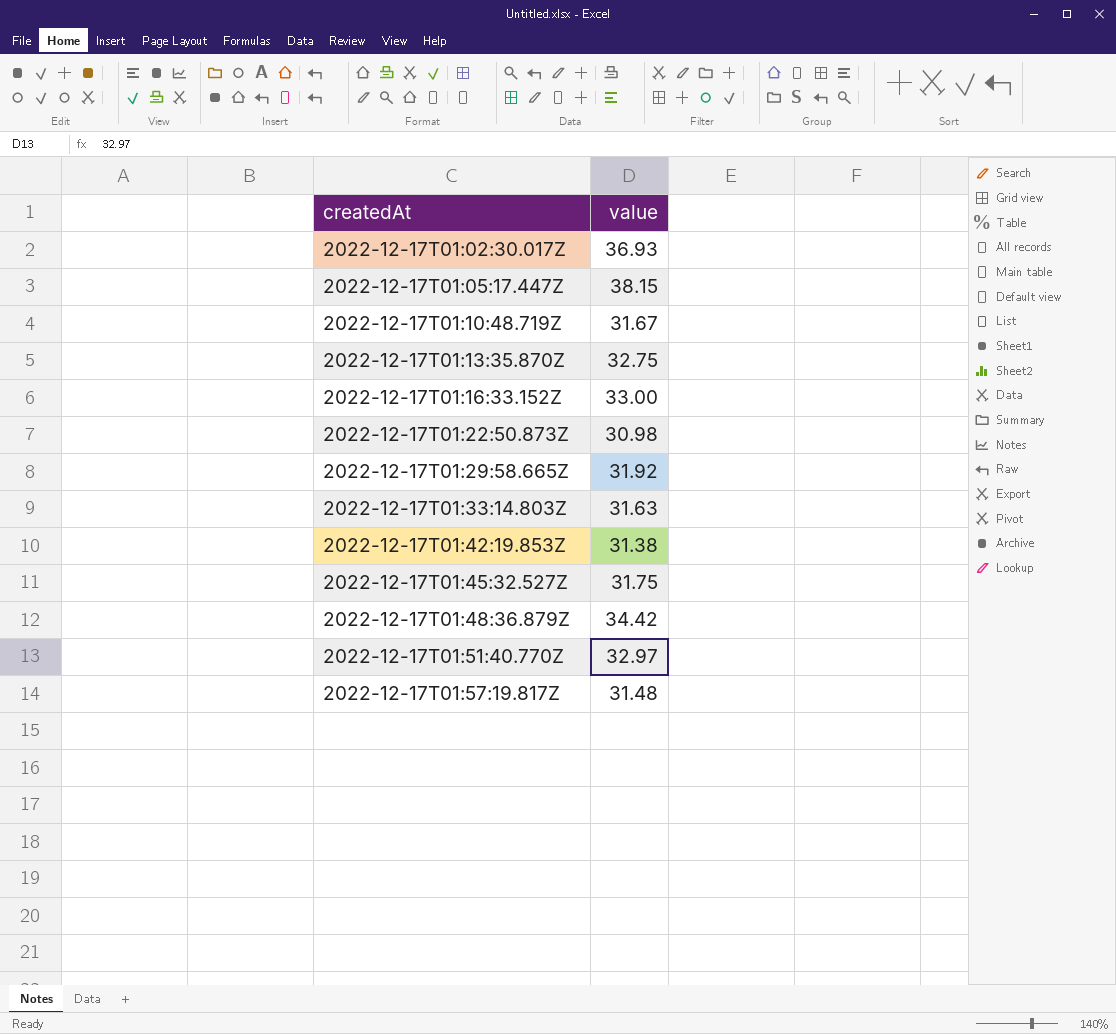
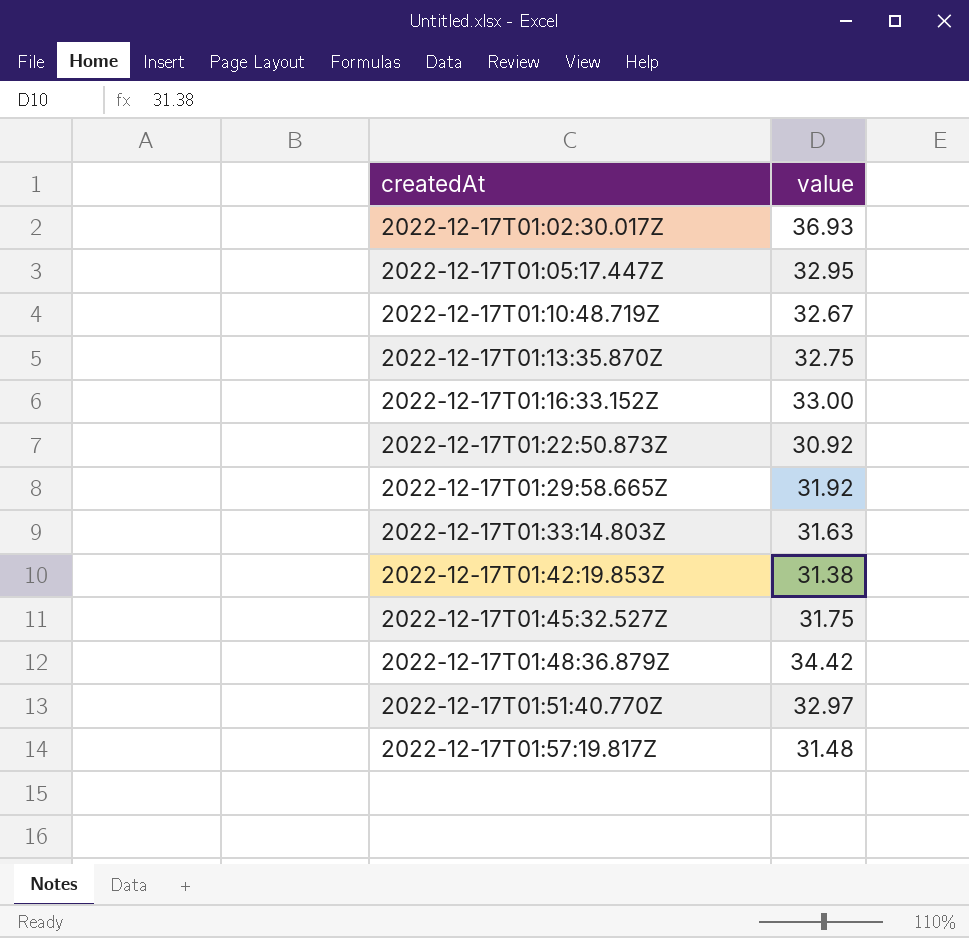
2022-12-17T01:05:17.447Z | value: 38.15 -> 32.95
2022-12-17T01:10:48.719Z | value: 31.67 -> 32.67
2022-12-17T01:22:50.873Z | value: 30.98 -> 30.92

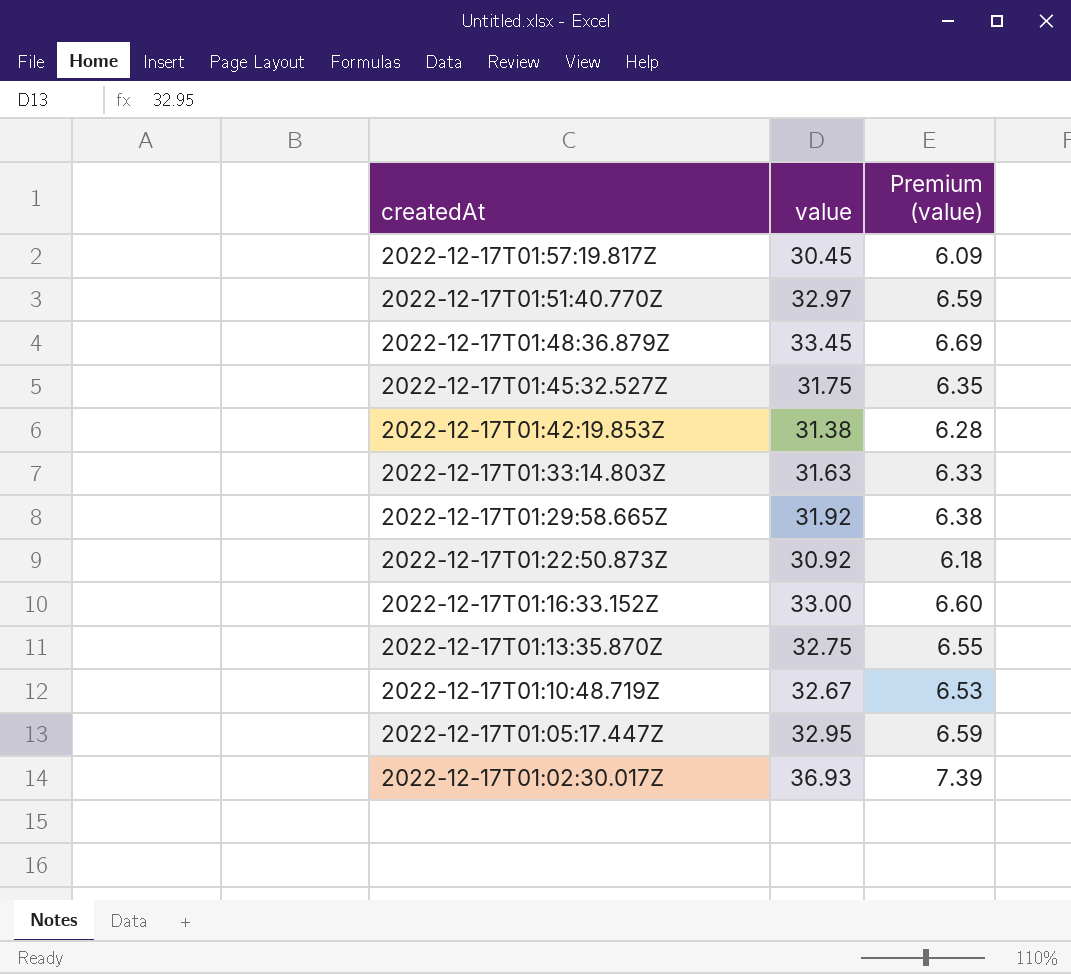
row order: createdAt ascending -> createdAt descending
column Premium (value) | formula: none -> [value] * 0.2
2022-12-17T01:57:19.817Z | value: 31.48 -> 30.45
2022-12-17T01:48:36.879Z | value: 34.42 -> 33.45

